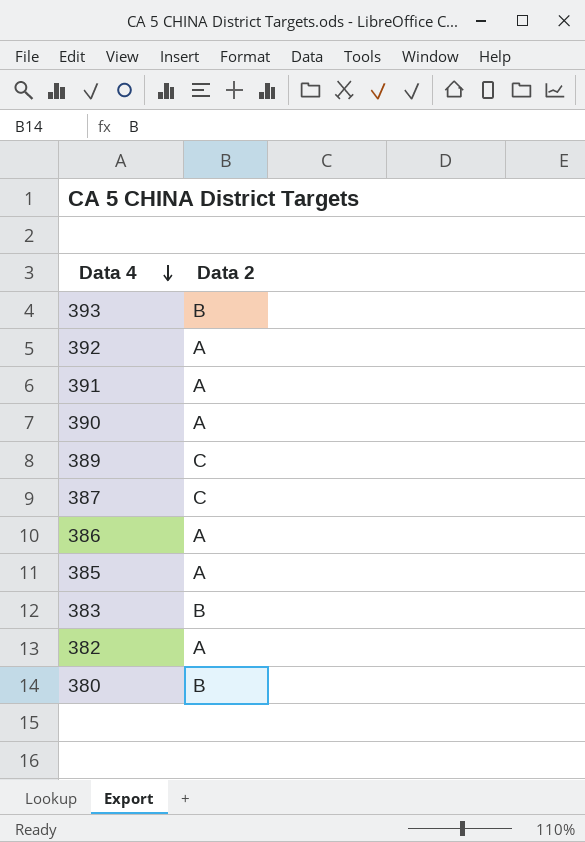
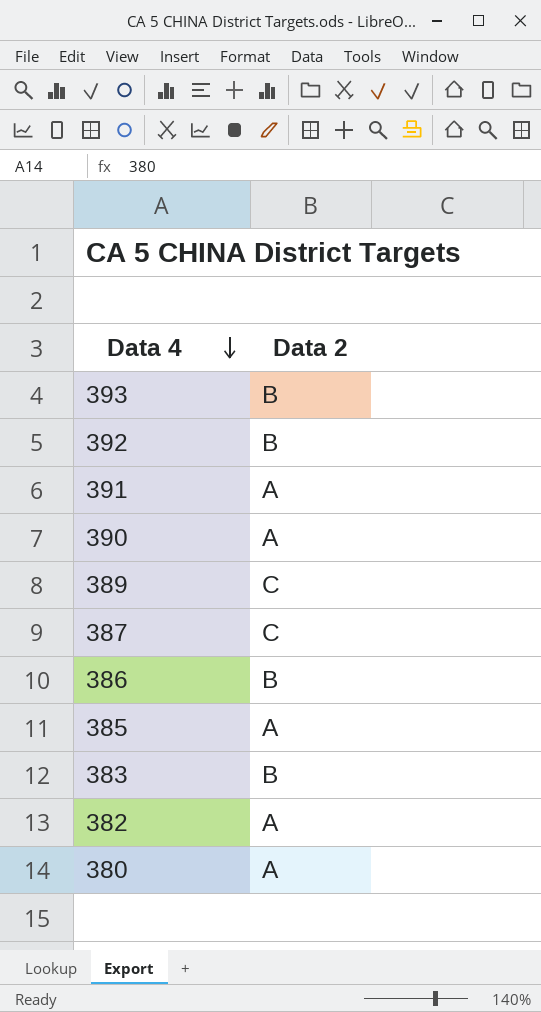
392 | Data 2: A -> B
386 | Data 2: A -> B
380 | Data 2: B -> A

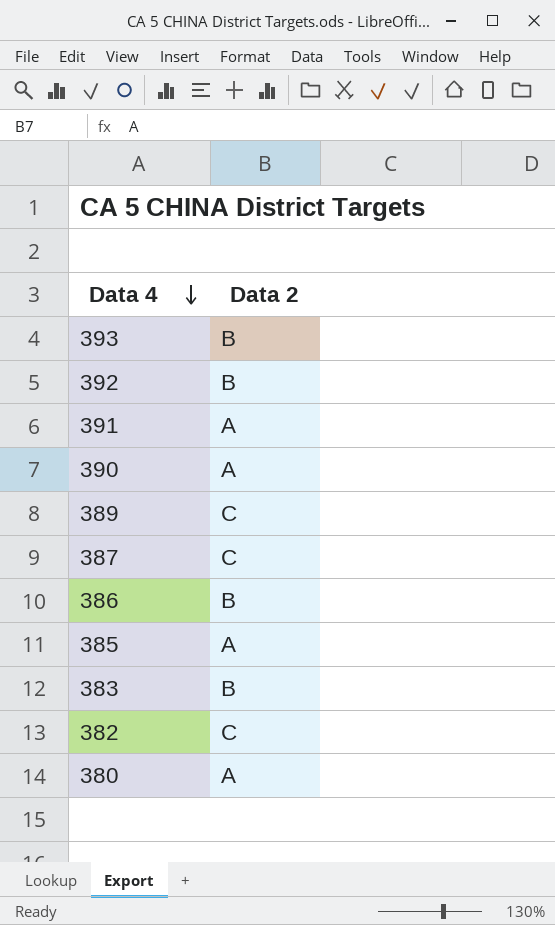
382 | Data 2: A -> C

